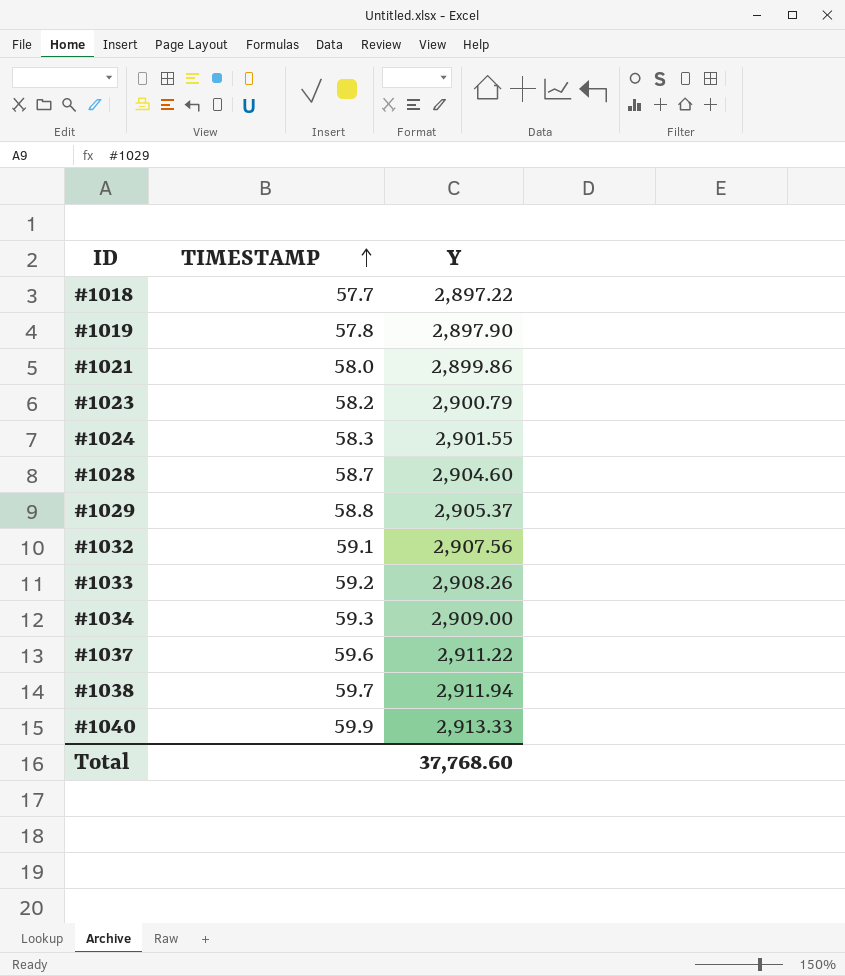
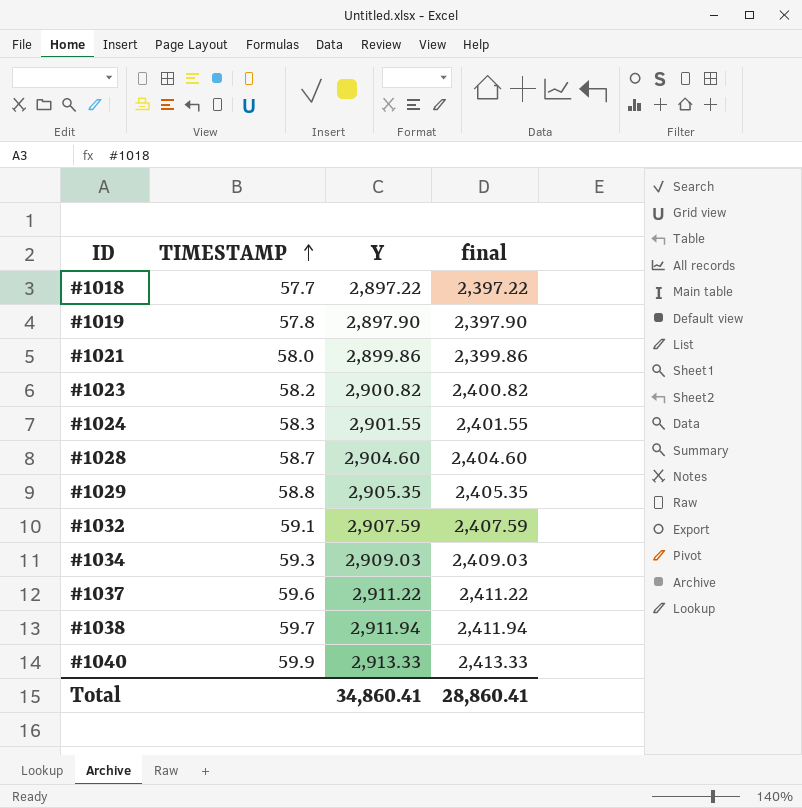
column final | formula: none -> [Y] - 500
row #1033: 59.2 | 2,908.26 -> none
#1023 | Y: 2,900.79 -> 2,900.82
#1029 | Y: 2,905.37 -> 2,905.35
#1032 | Y: 2,907.56 -> 2,907.59
#1034 | Y: 2,909.00 -> 2,909.03
Total | Y: 37,768.60 -> 34,860.41

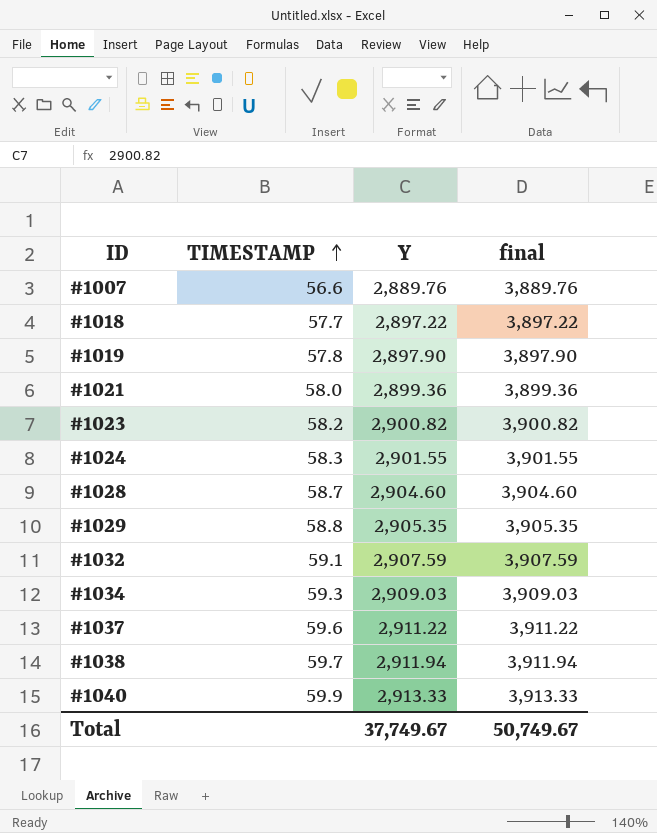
column final | formula: [Y] - 500 -> [Y] + 1000
row #1007: none -> 56.6 | 2,889.76 | 3,889.76
#1021 | Y: 2,899.86 -> 2,899.36
Total | Y: 34,860.41 -> 37,749.67
Total | final: 28,860.41 -> 50,749.67

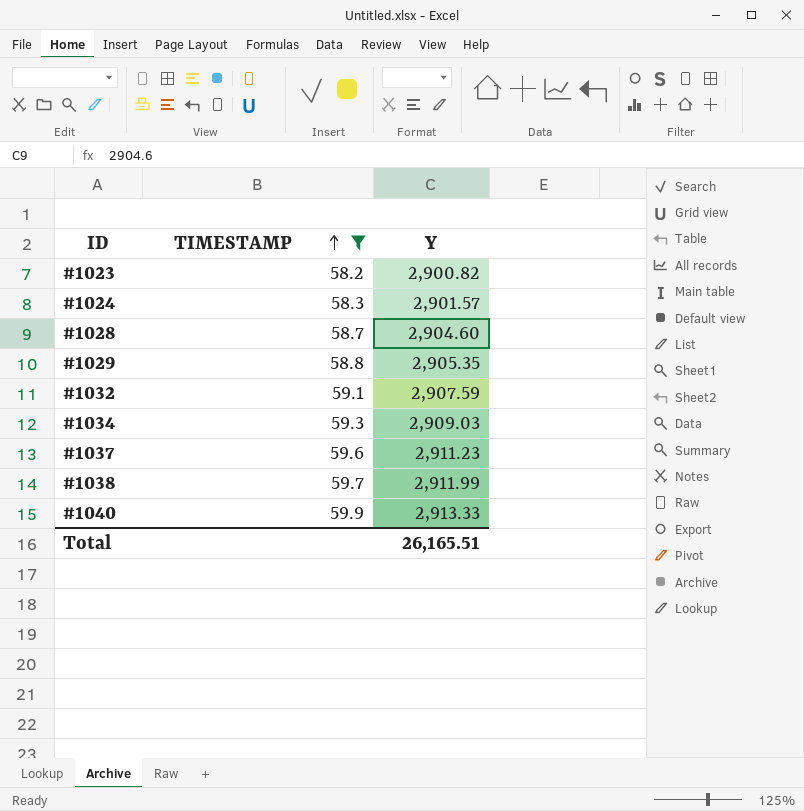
filter: none -> TIMESTAMP >= 58.2
column final | formula: [Y] + 1000 -> none
#1024 | Y: 2,901.55 -> 2,901.57
#1037 | Y: 2,911.22 -> 2,911.23
#1038 | Y: 2,911.94 -> 2,911.99
Total | Y: 37,749.67 -> 26,165.51

